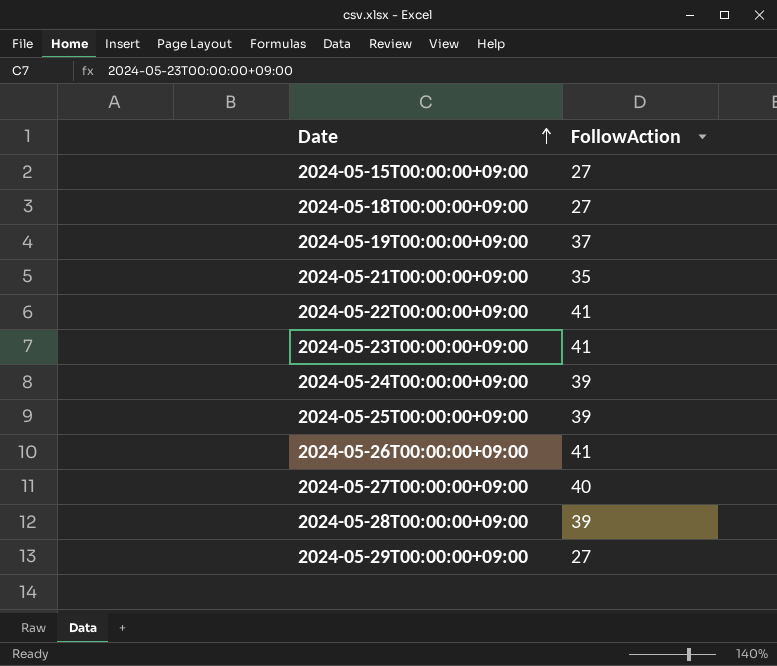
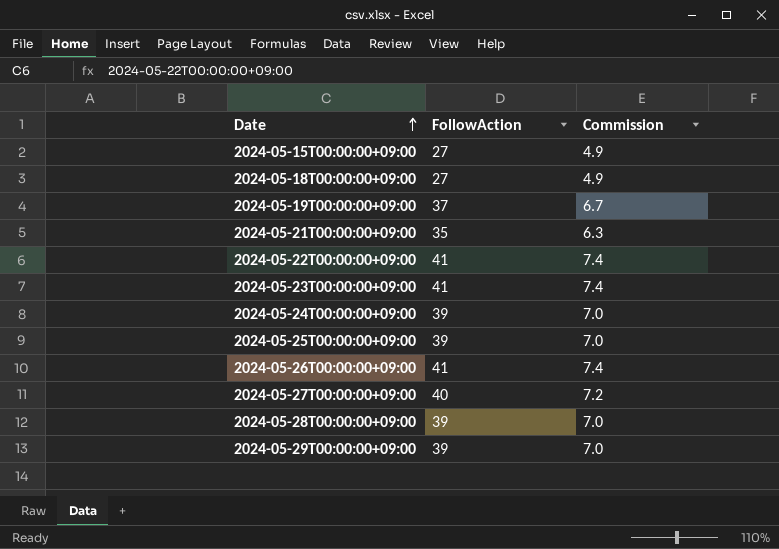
column Commission | formula: none -> [FollowAction] * 0.18
2024-05-29T00:00:00+09:00 | FollowAction: 27 -> 39

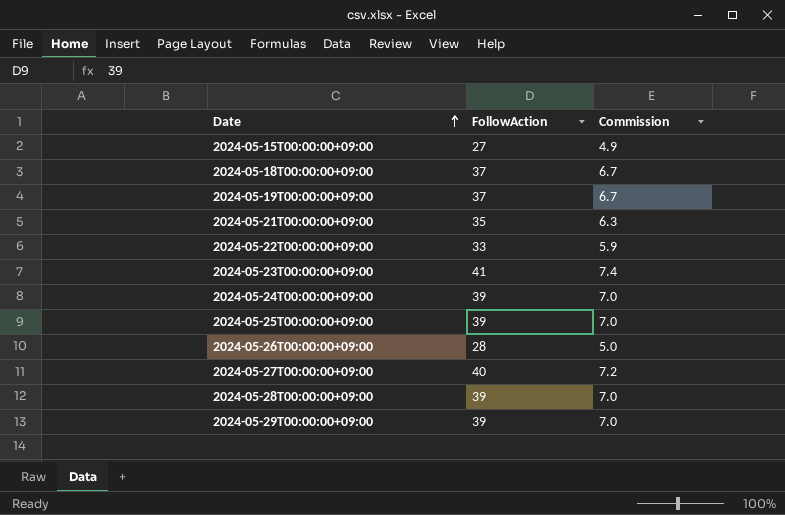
2024-05-18T00:00:00+09:00 | FollowAction: 27 -> 37
2024-05-18T00:00:00+09:00 | Commission: 4.9 -> 6.7
2024-05-22T00:00:00+09:00 | FollowAction: 41 -> 33
2024-05-22T00:00:00+09:00 | Commission: 7.4 -> 5.9
2024-05-26T00:00:00+09:00 | FollowAction: 41 -> 28
2024-05-26T00:00:00+09:00 | Commission: 7.4 -> 5.0

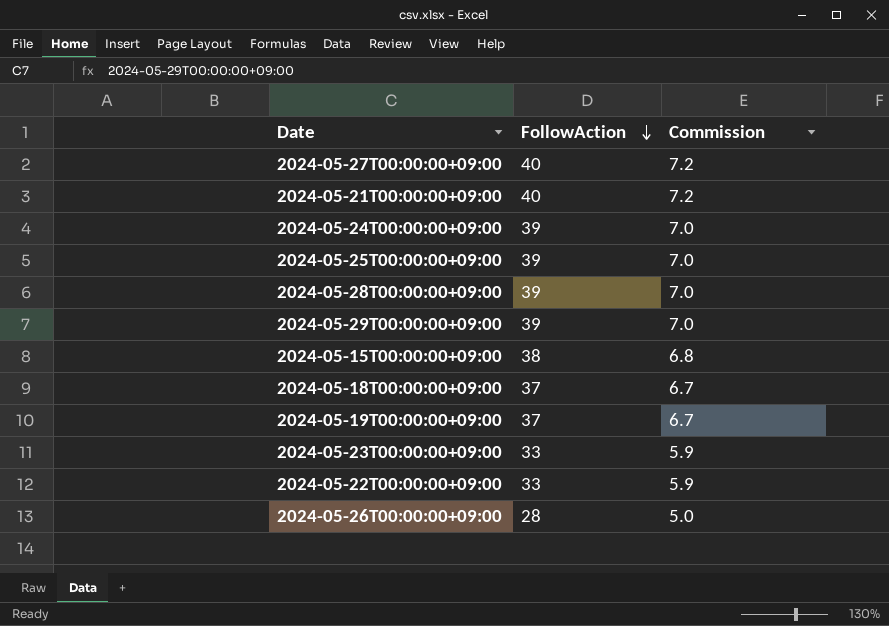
row order: Date ascending -> FollowAction descending
2024-05-21T00:00:00+09:00 | FollowAction: 35 -> 40
2024-05-21T00:00:00+09:00 | Commission: 6.3 -> 7.2
2024-05-15T00:00:00+09:00 | FollowAction: 27 -> 38
2024-05-15T00:00:00+09:00 | Commission: 4.9 -> 6.8
2024-05-23T00:00:00+09:00 | FollowAction: 41 -> 33
2024-05-23T00:00:00+09:00 | Commission: 7.4 -> 5.9

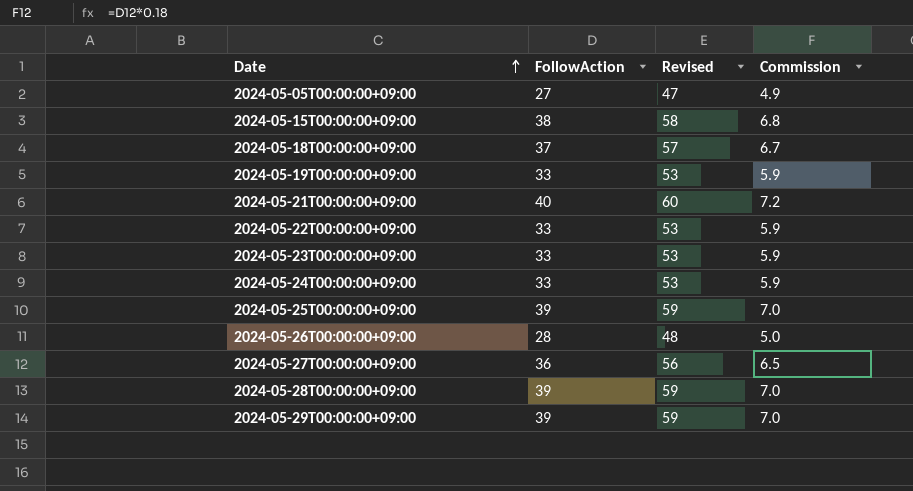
row order: FollowAction descending -> Date ascending
column Revised | formula: none -> [FollowAction] + 20
row 2024-05-05T00:00:00+09:00: none -> 27 | 47 | 4.9
2024-05-19T00:00:00+09:00 | FollowAction: 37 -> 33
2024-05-19T00:00:00+09:00 | Commission: 6.7 -> 5.9
2024-05-24T00:00:00+09:00 | FollowAction: 39 -> 33
2024-05-24T00:00:00+09:00 | Commission: 7.0 -> 5.9
2024-05-27T00:00:00+09:00 | FollowAction: 40 -> 36
2024-05-27T00:00:00+09:00 | Commission: 7.2 -> 6.5

